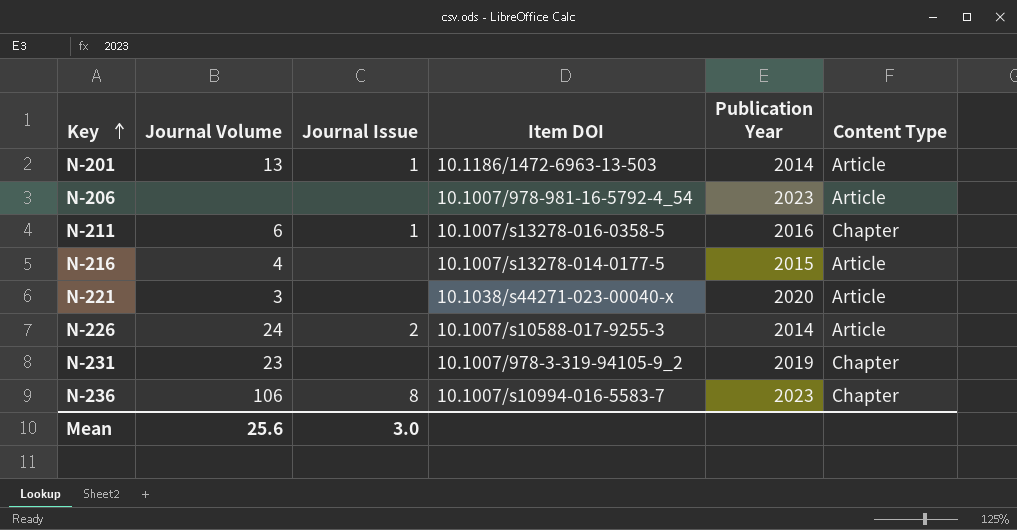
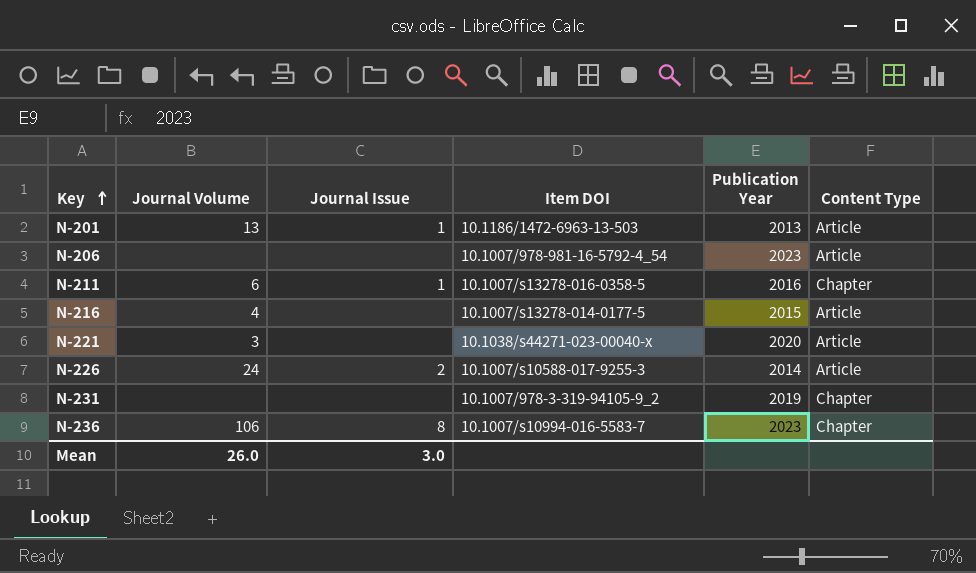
N-201 | Publication Year: 2014 -> 2013
N-231 | Journal Volume: 23 -> none
Mean | Journal Volume: 25.6 -> 26.0

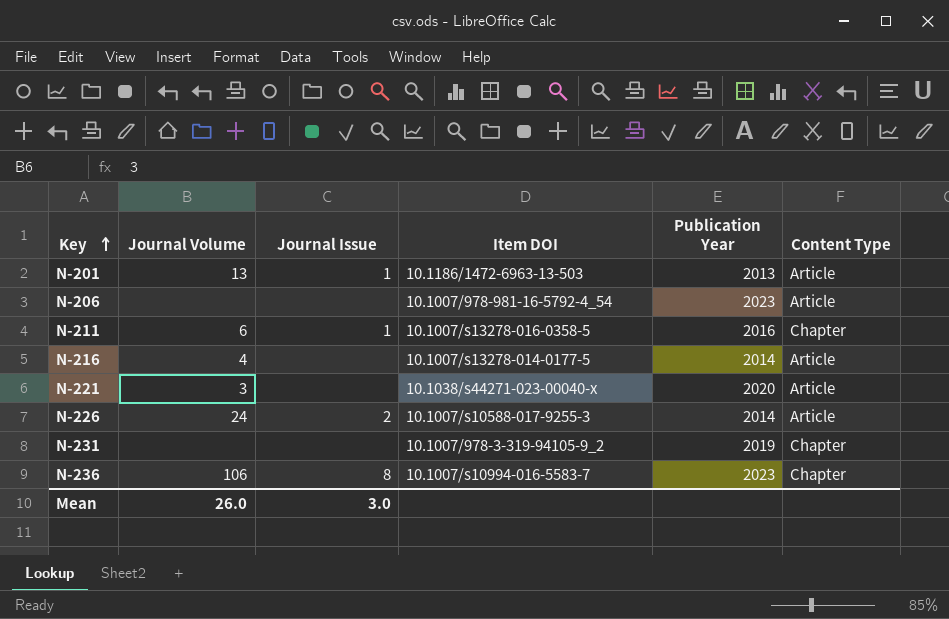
N-216 | Publication Year: 2015 -> 2014

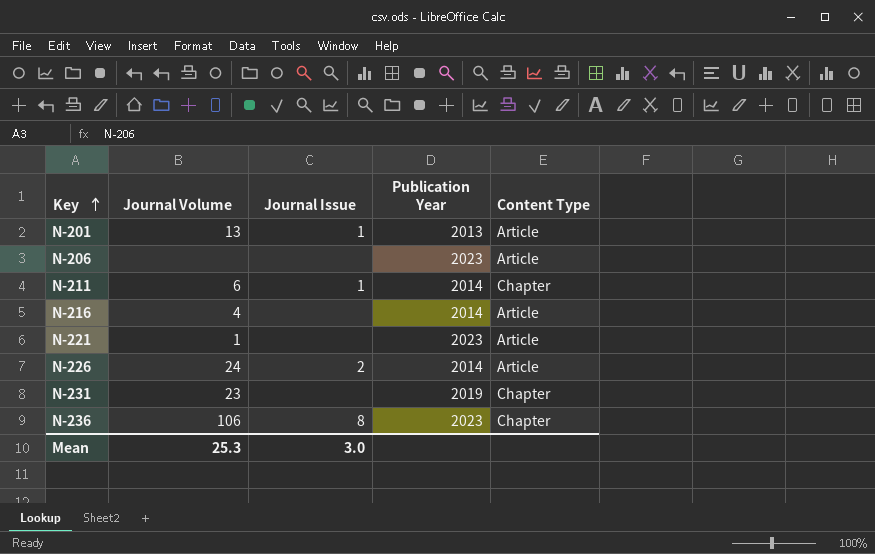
column Item DOI | position: 4 -> none
N-211 | Publication Year: 2016 -> 2014
N-221 | Journal Volume: 3 -> 1
N-221 | Publication Year: 2020 -> 2023
N-231 | Journal Volume: none -> 23
Mean | Journal Volume: 26.0 -> 25.3

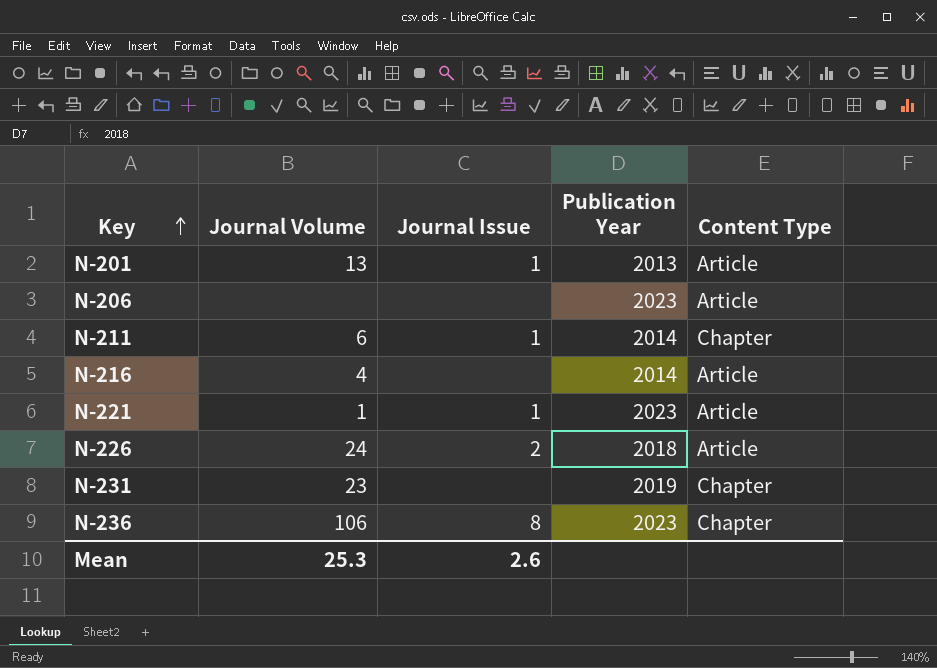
N-221 | Journal Issue: none -> 1
N-226 | Publication Year: 2014 -> 2018
Mean | Journal Issue: 3.0 -> 2.6

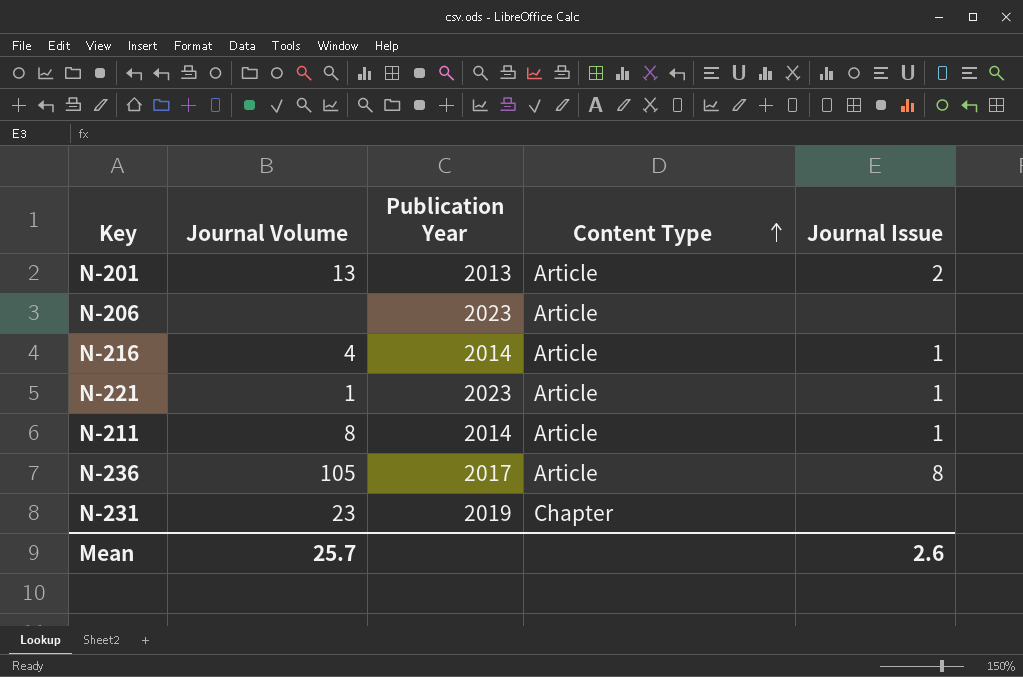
row order: Key ascending -> Content Type ascending
column Journal Issue | position: 3 -> 5
row N-226: 24 | 2 | 2018 | Article -> none
N-201 | Journal Issue: 1 -> 2
N-216 | Journal Issue: none -> 1
N-211 | Journal Volume: 6 -> 8
N-211 | Content Type: Chapter -> Article
N-236 | Journal Volume: 106 -> 105
N-236 | Publication Year: 2023 -> 2017
N-236 | Content Type: Chapter -> Article
Mean | Journal Volume: 25.3 -> 25.7

